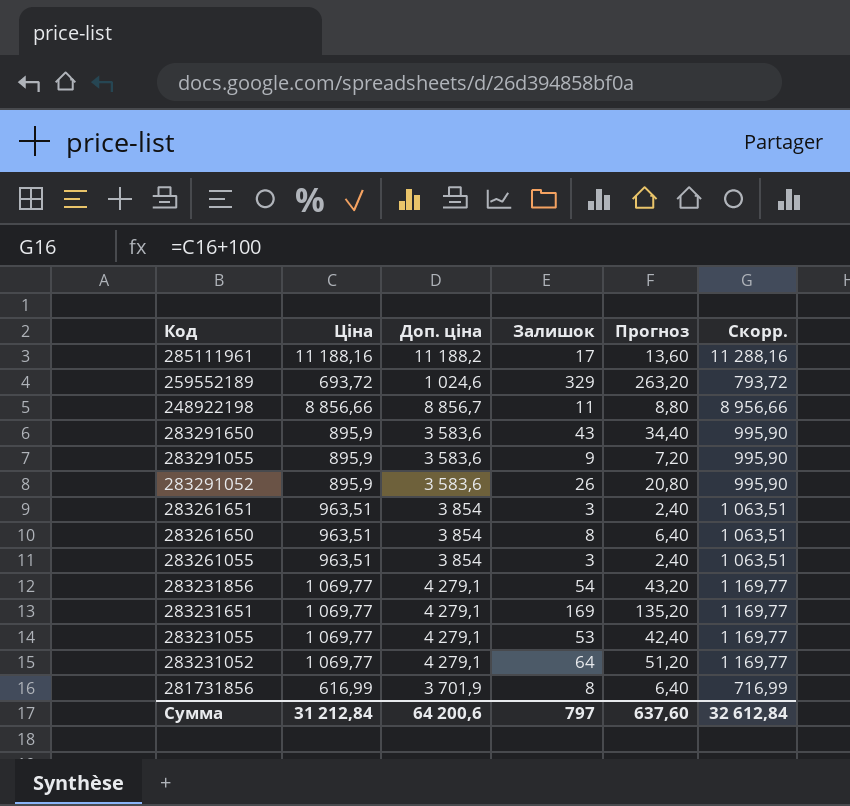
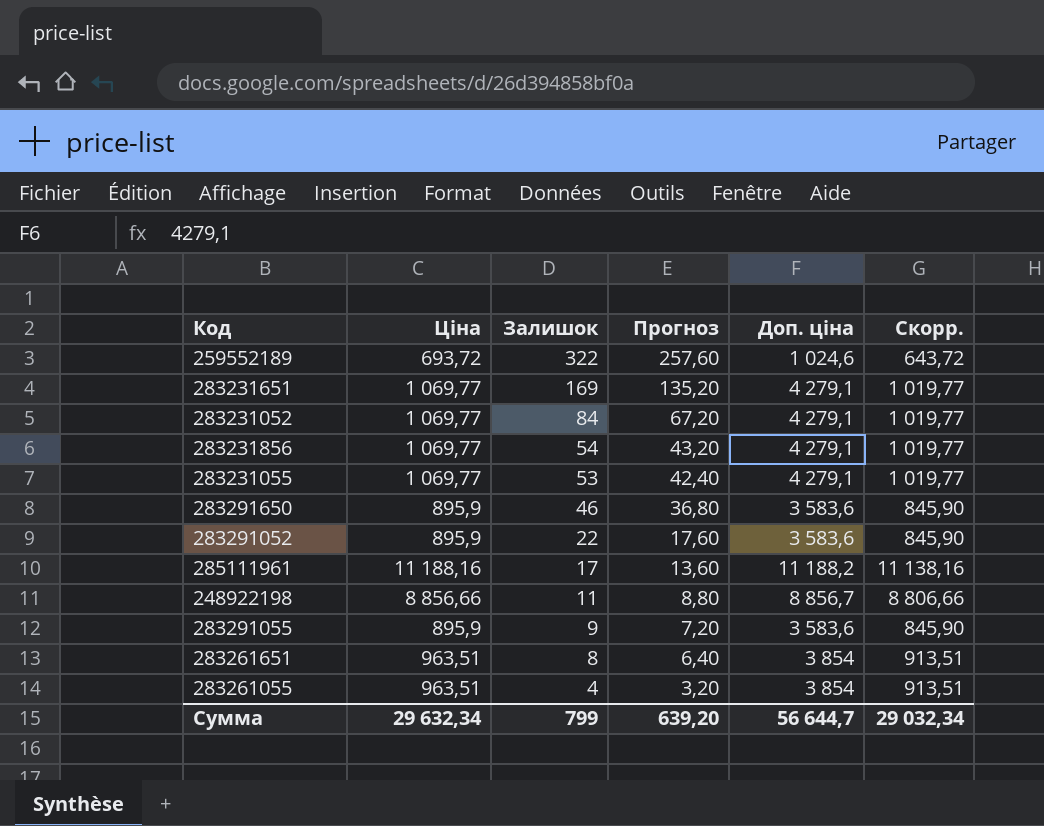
row order: none -> Залишок descending
column Доп. ціна | position: 3 -> 5
column Скорр. | formula: [Ціна] + 100 -> [Ціна] - 50
row 283261650: 963,51 | 3 854 | 8 | 6,40 | 1 063,51 -> none
row 281731856: 616,99 | 3 701,9 | 8 | 6,40 | 716,99 -> none
259552189 | Залишок: 329 -> 322
259552189 | Прогноз: 263,20 -> 257,60
283231052 | Залишок: 64 -> 84
283231052 | Прогноз: 51,20 -> 67,20
283291650 | Залишок: 43 -> 46
283291650 | Прогноз: 34,40 -> 36,80
283291052 | Залишок: 26 -> 22
283291052 | Прогноз: 20,80 -> 17,60
283261651 | Залишок: 3 -> 8
283261651 | Прогноз: 2,40 -> 6,40
283261055 | Залишок: 3 -> 4
283261055 | Прогноз: 2,40 -> 3,20
Сумма | Ціна: 31 212,84 -> 29 632,34
Сумма | Залишок: 797 -> 799
Сумма | Прогноз: 637,60 -> 639,20
Сумма | Доп. ціна: 64 200,6 -> 56 644,7
Сумма | Скорр.: 32 612,84 -> 29 032,34

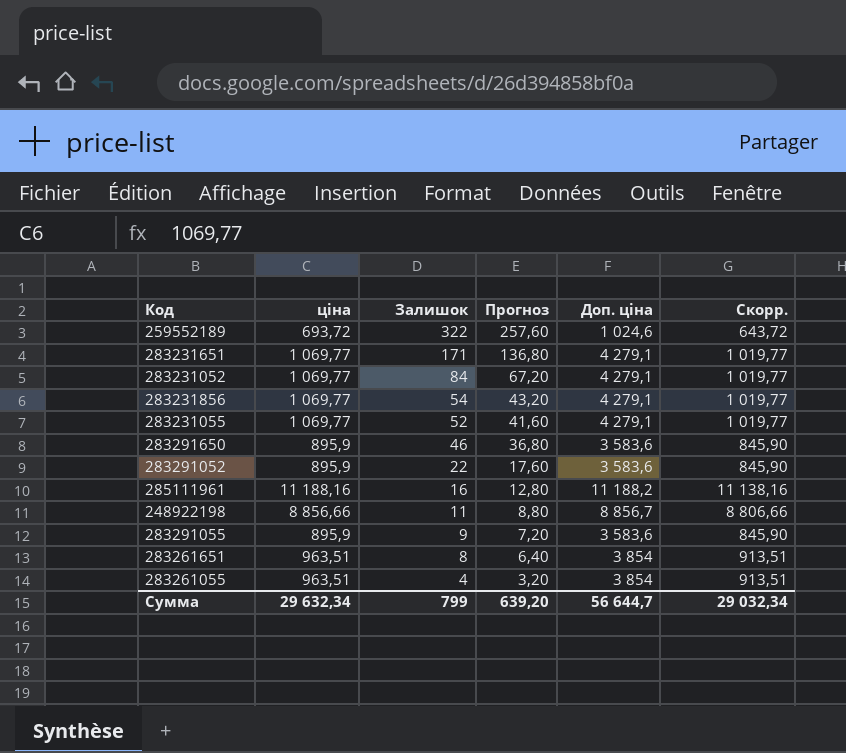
column name: Ціна -> ціна
283231651 | Залишок: 169 -> 171
283231651 | Прогноз: 135,20 -> 136,80
283231055 | Залишок: 53 -> 52
283231055 | Прогноз: 42,40 -> 41,60
285111961 | Залишок: 17 -> 16
285111961 | Прогноз: 13,60 -> 12,80

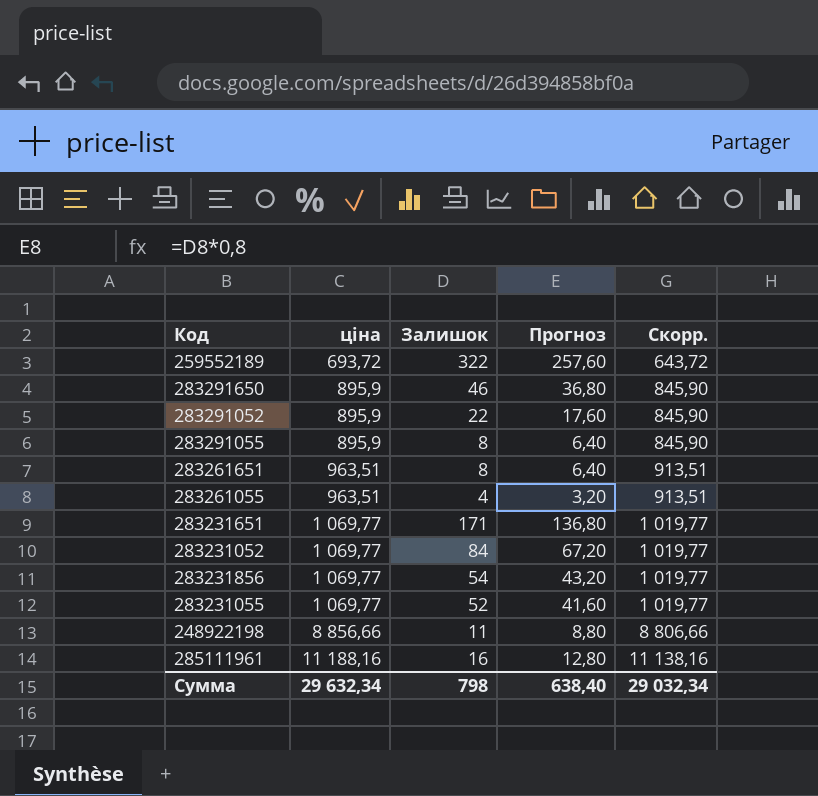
row order: Залишок descending -> ціна ascending
column Доп. ціна | position: 5 -> none
283291055 | Залишок: 9 -> 8
283291055 | Прогноз: 7,20 -> 6,40
Сумма | Залишок: 799 -> 798
Сумма | Прогноз: 639,20 -> 638,40

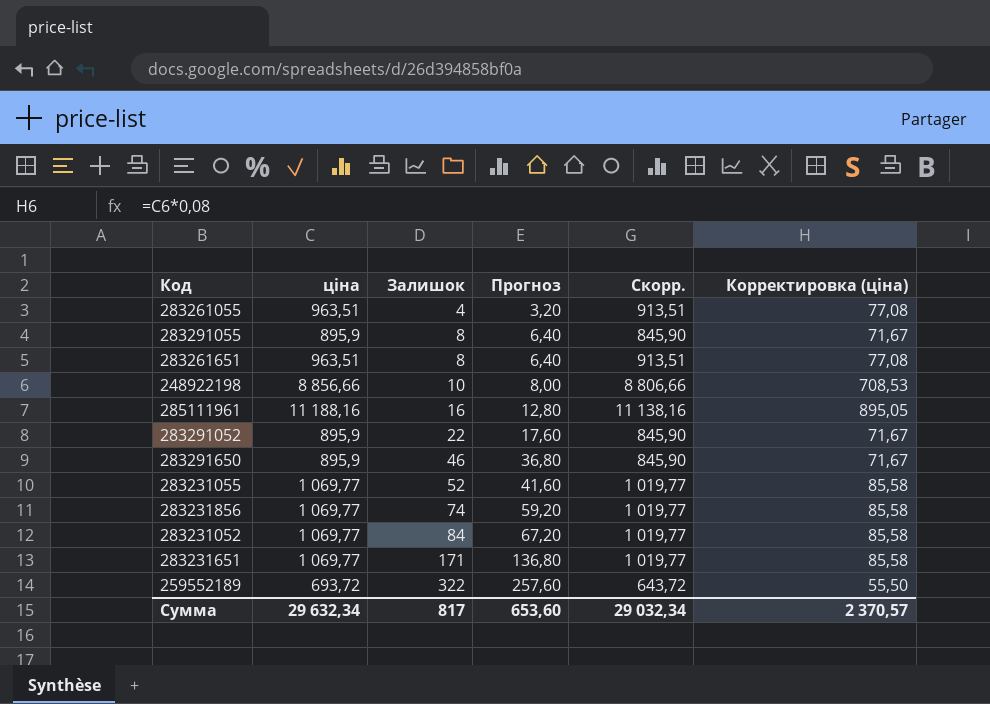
row order: ціна ascending -> Залишок ascending
column Корректировка (ціна) | formula: none -> [ціна] * 0,08
248922198 | Залишок: 11 -> 10
248922198 | Прогноз: 8,80 -> 8,00
283231856 | Залишок: 54 -> 74
283231856 | Прогноз: 43,20 -> 59,20
Сумма | Залишок: 798 -> 817
Сумма | Прогноз: 638,40 -> 653,60

